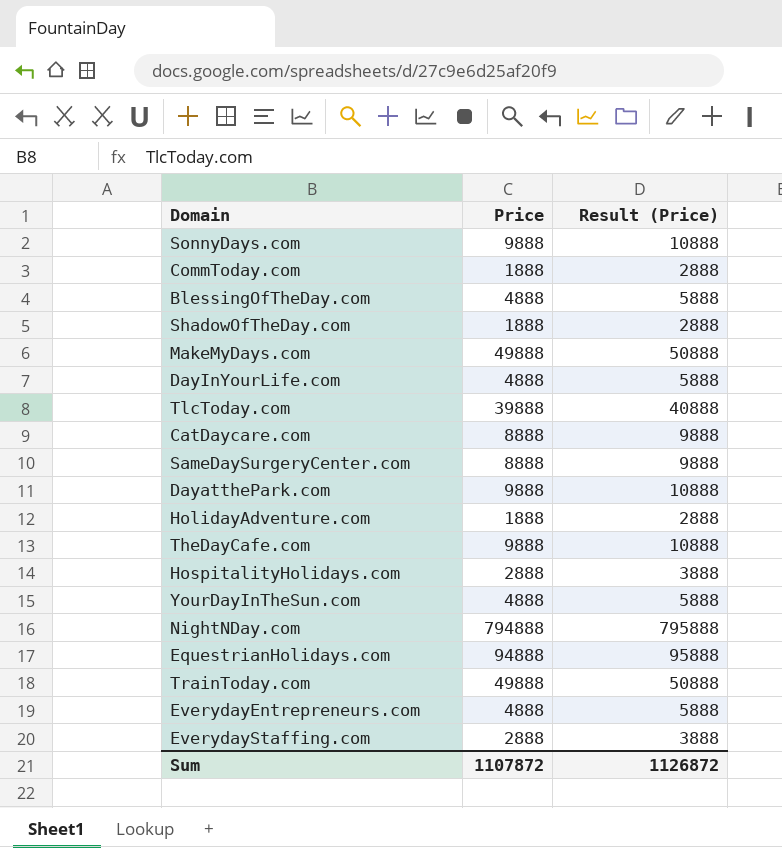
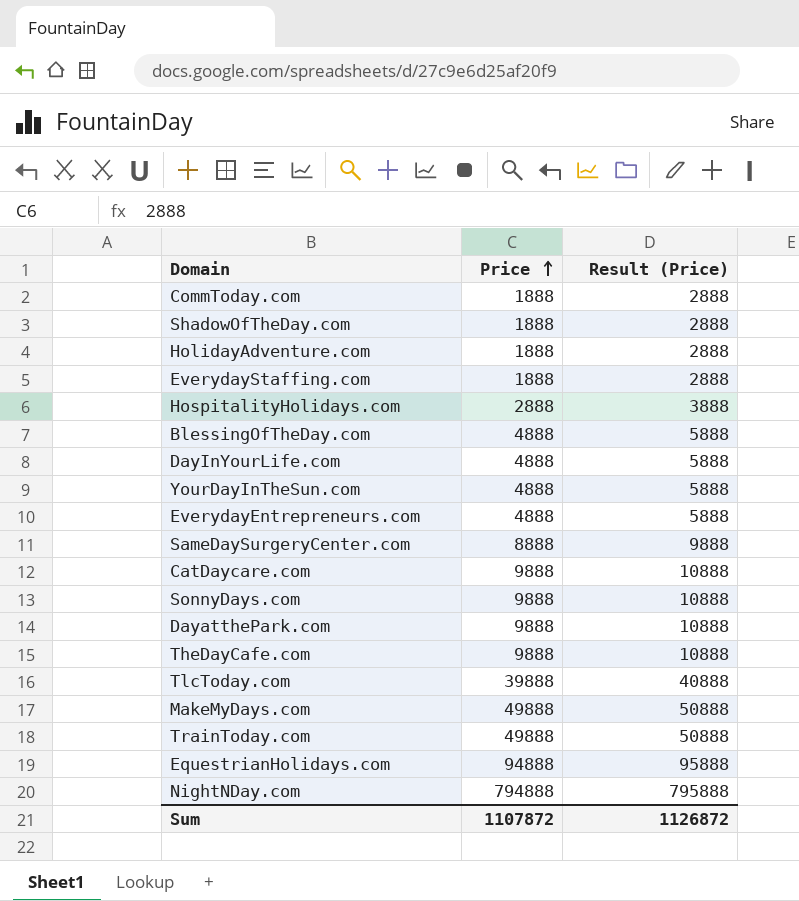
row order: none -> Price ascending
EverydayStaffing.com | Price: 2888 -> 1888
EverydayStaffing.com | Result (Price): 3888 -> 2888
CatDaycare.com | Price: 8888 -> 9888
CatDaycare.com | Result (Price): 9888 -> 10888

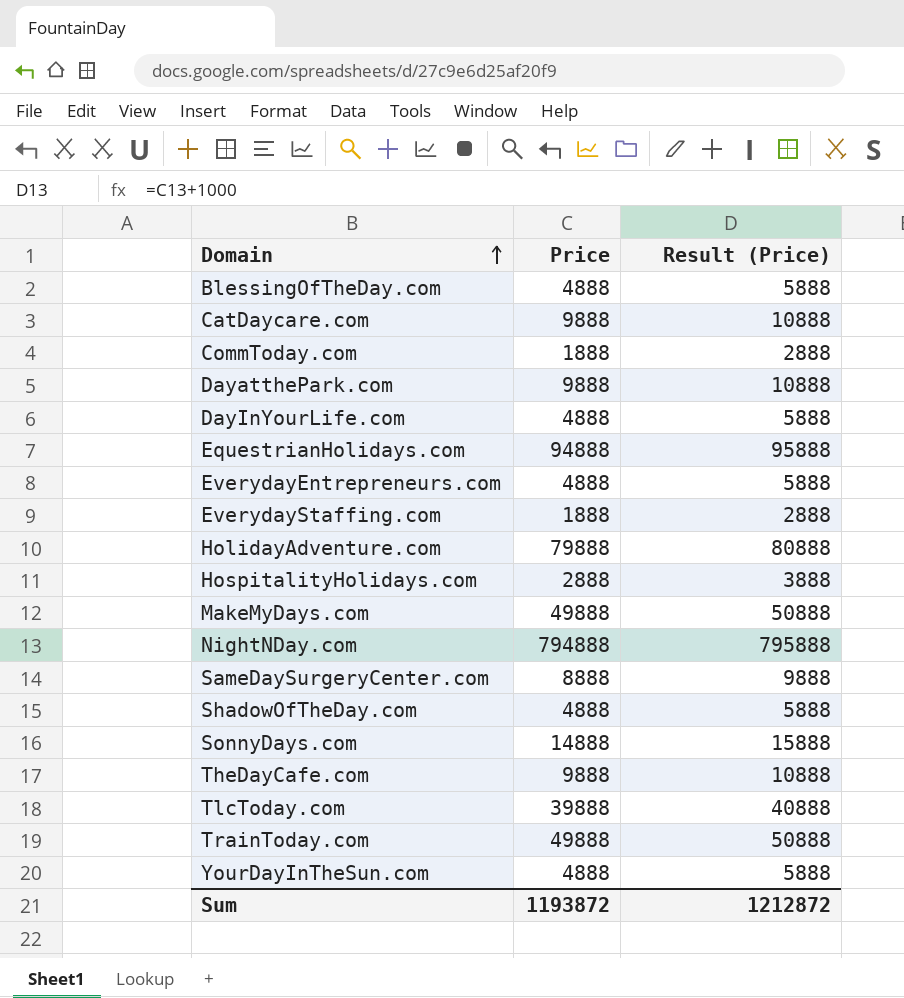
row order: Price ascending -> Domain ascending
HolidayAdventure.com | Price: 1888 -> 79888
HolidayAdventure.com | Result (Price): 2888 -> 80888
ShadowOfTheDay.com | Price: 1888 -> 4888
ShadowOfTheDay.com | Result (Price): 2888 -> 5888
SonnyDays.com | Price: 9888 -> 14888
SonnyDays.com | Result (Price): 10888 -> 15888
Sum | Price: 1107872 -> 1193872
Sum | Result (Price): 1126872 -> 1212872

